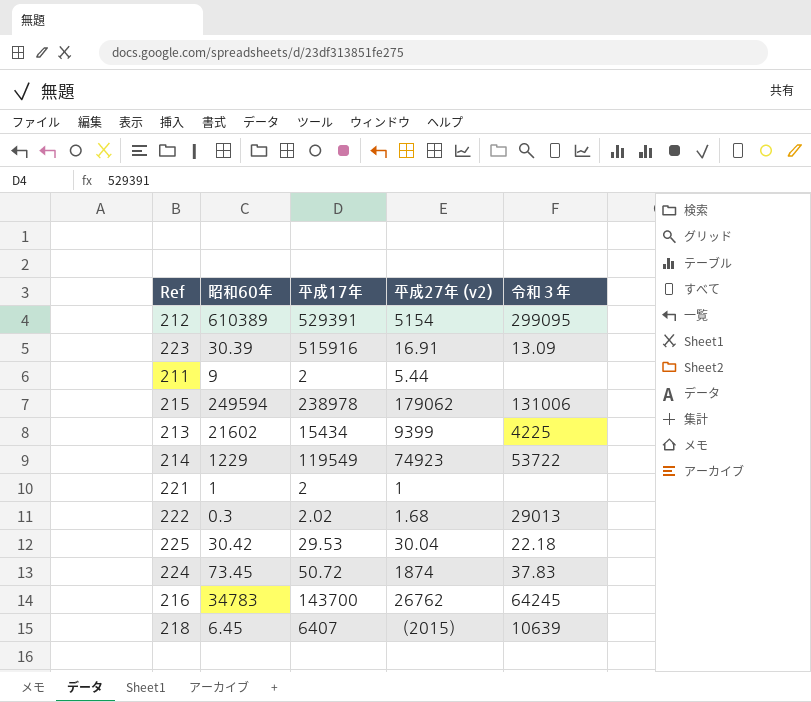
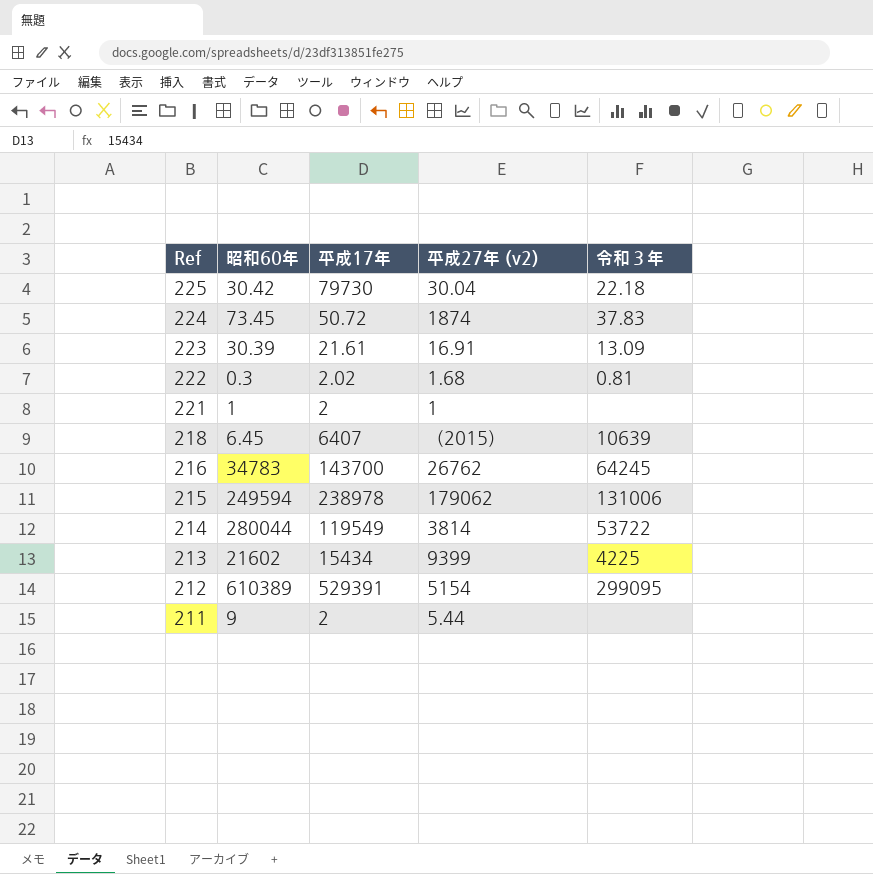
row order: none -> Ref descending
225 | 平成17年: 29.53 -> 79730
223 | 平成17年: 515916 -> 21.61
222 | 令和３年: 29013 -> 0.81
214 | 昭和60年: 1229 -> 280044
214 | 平成27年 (v2): 74923 -> 3814

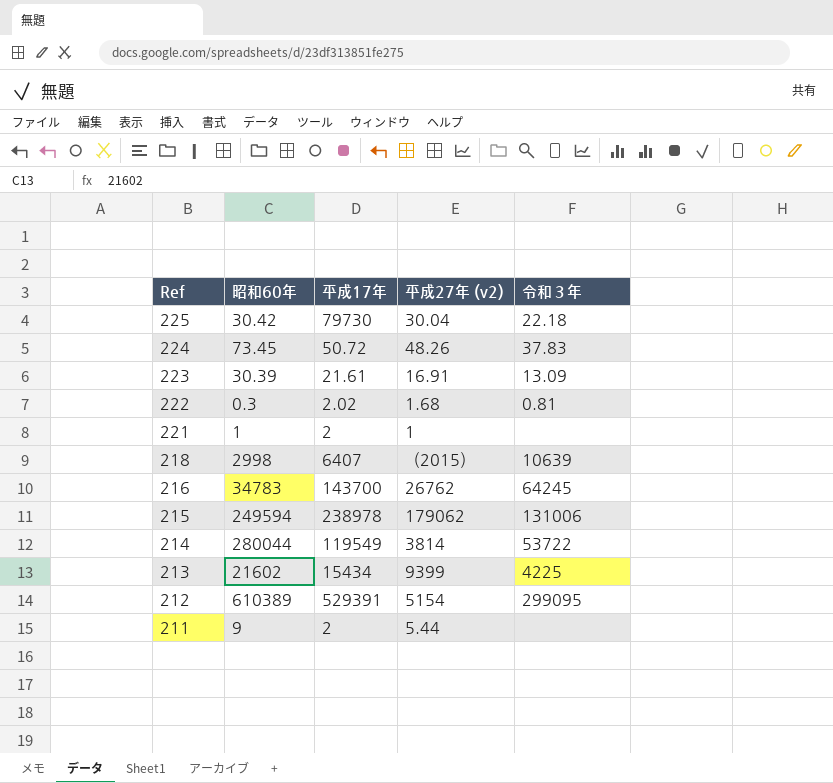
224 | 平成27年 (v2): 1874 -> 48.26
218 | 昭和60年: 6.45 -> 2998

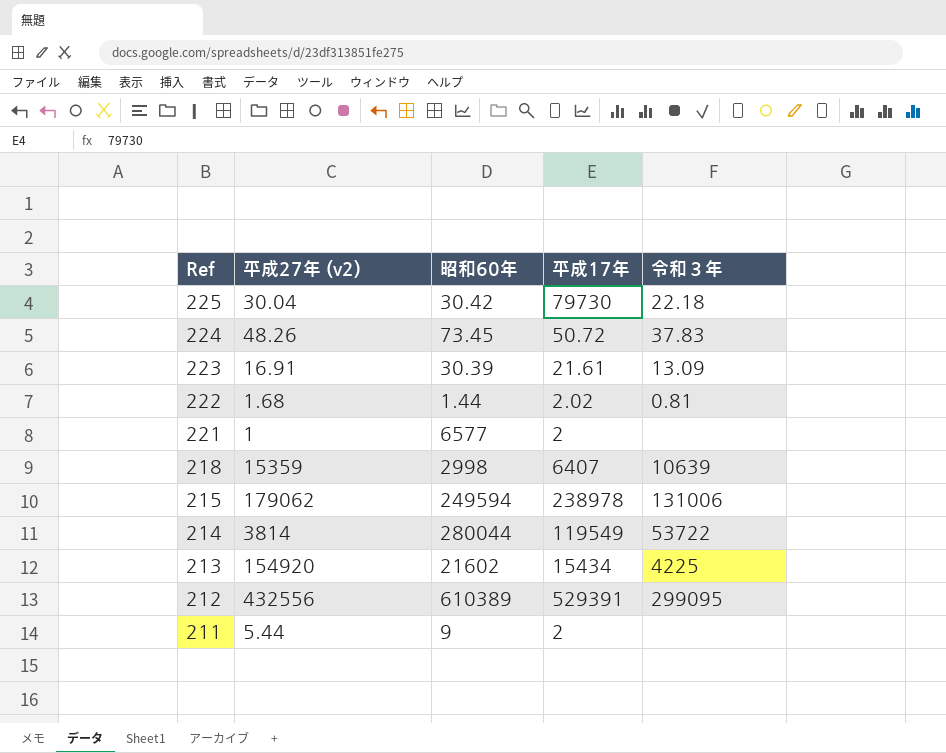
column 平成27年 (v2) | position: 4 -> 2
row 216: 34783 | 143700 | 26762 | 64245 -> none
222 | 昭和60年: 0.3 -> 1.44
221 | 昭和60年: 1 -> 6577
218 | 平成27年 (v2): （2015） -> 15359
213 | 平成27年 (v2): 9399 -> 154920
212 | 平成27年 (v2): 5154 -> 432556

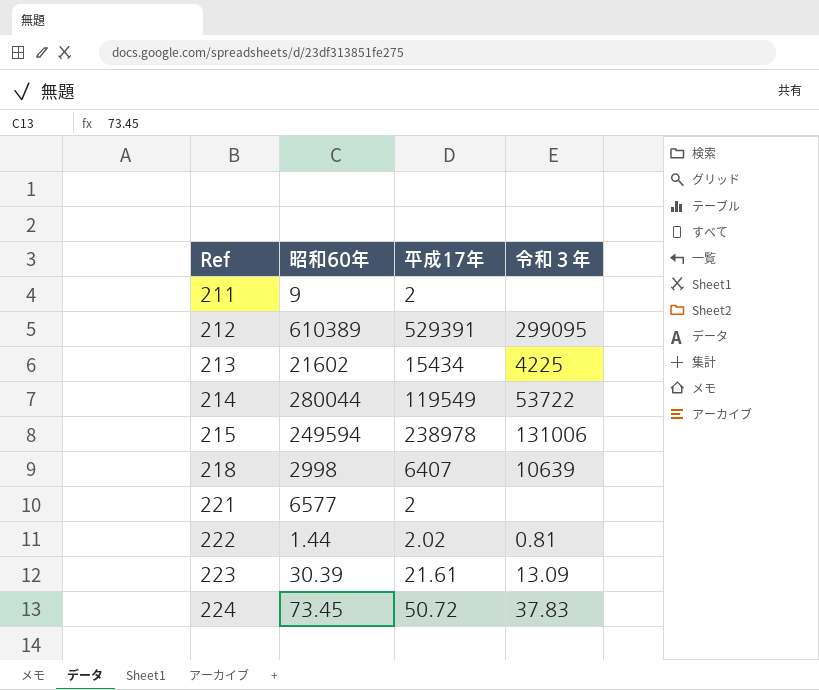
row order: Ref descending -> Ref ascending
column 平成27年 (v2) | position: 2 -> none
row 225: 30.04 | 30.42 | 79730 | 22.18 -> none

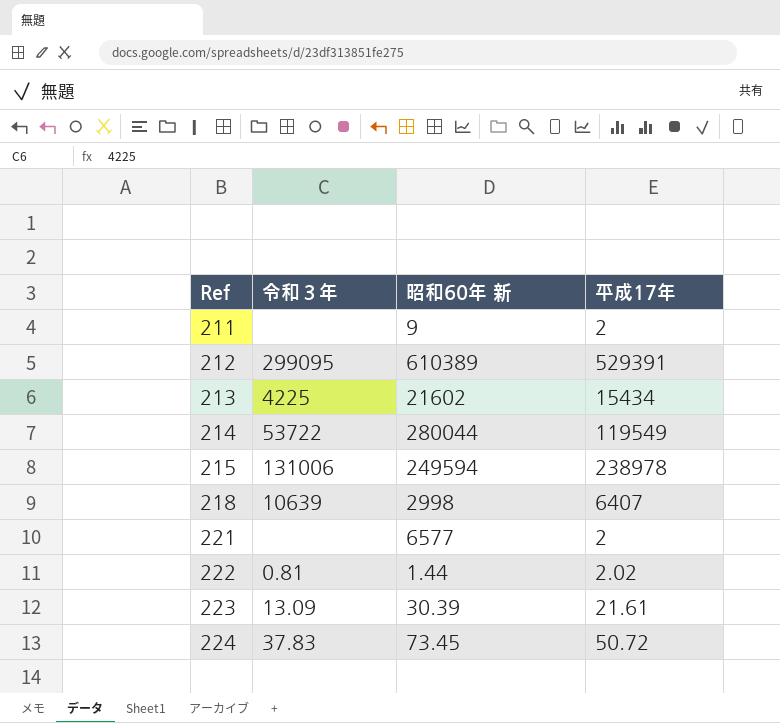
column 令和３年 | position: 4 -> 2
column name: 昭和60年 -> 昭和60年 新

